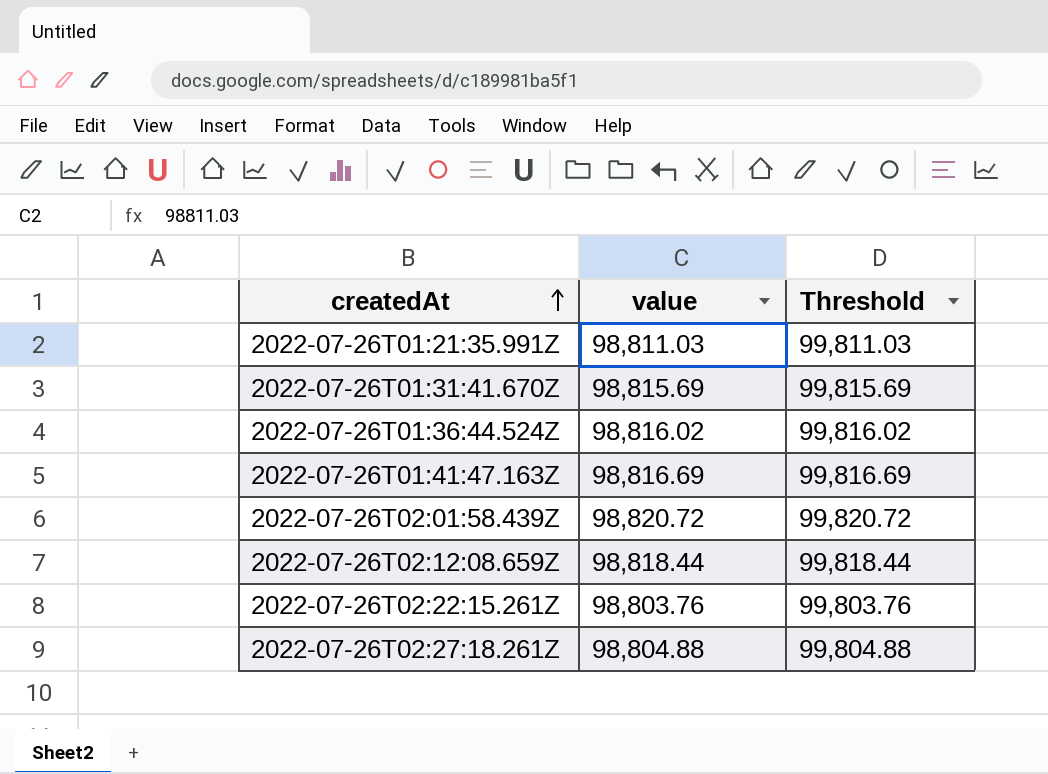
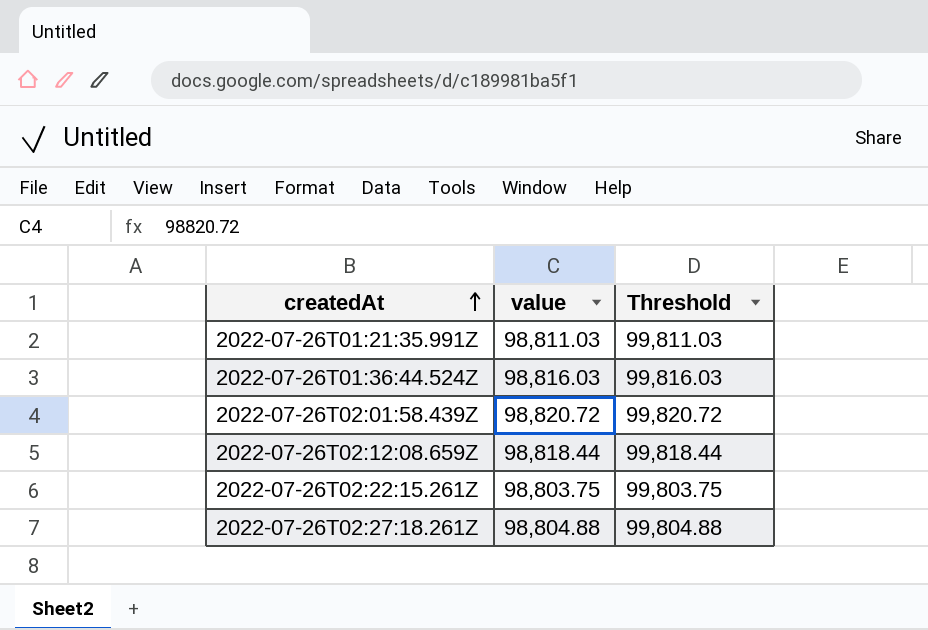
row 2022-07-26T01:31:41.670Z: 98,815.69 | 99,815.69 -> none
row 2022-07-26T01:41:47.163Z: 98,816.69 | 99,816.69 -> none
2022-07-26T01:36:44.524Z | value: 98,816.02 -> 98,816.03
2022-07-26T01:36:44.524Z | Threshold: 99,816.02 -> 99,816.03
2022-07-26T02:22:15.261Z | value: 98,803.76 -> 98,803.75
2022-07-26T02:22:15.261Z | Threshold: 99,803.76 -> 99,803.75

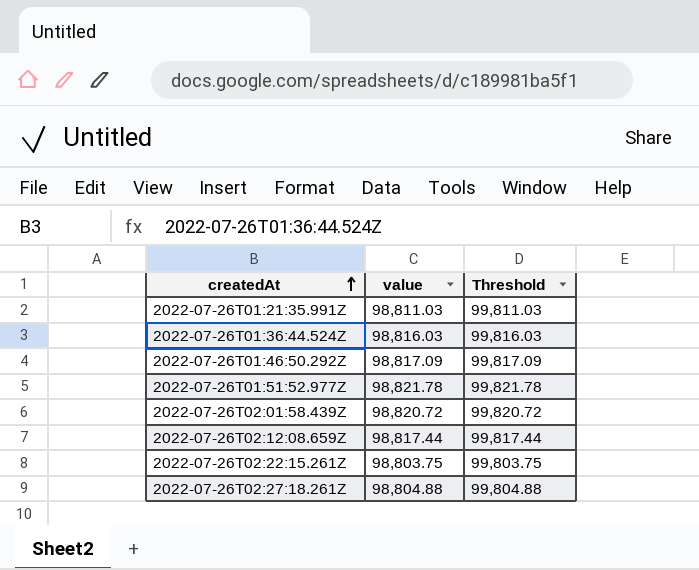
row 2022-07-26T01:46:50.292Z: none -> 98,817.09 | 99,817.09
row 2022-07-26T01:51:52.977Z: none -> 98,821.78 | 99,821.78
2022-07-26T02:12:08.659Z | value: 98,818.44 -> 98,817.44
2022-07-26T02:12:08.659Z | Threshold: 99,818.44 -> 99,817.44

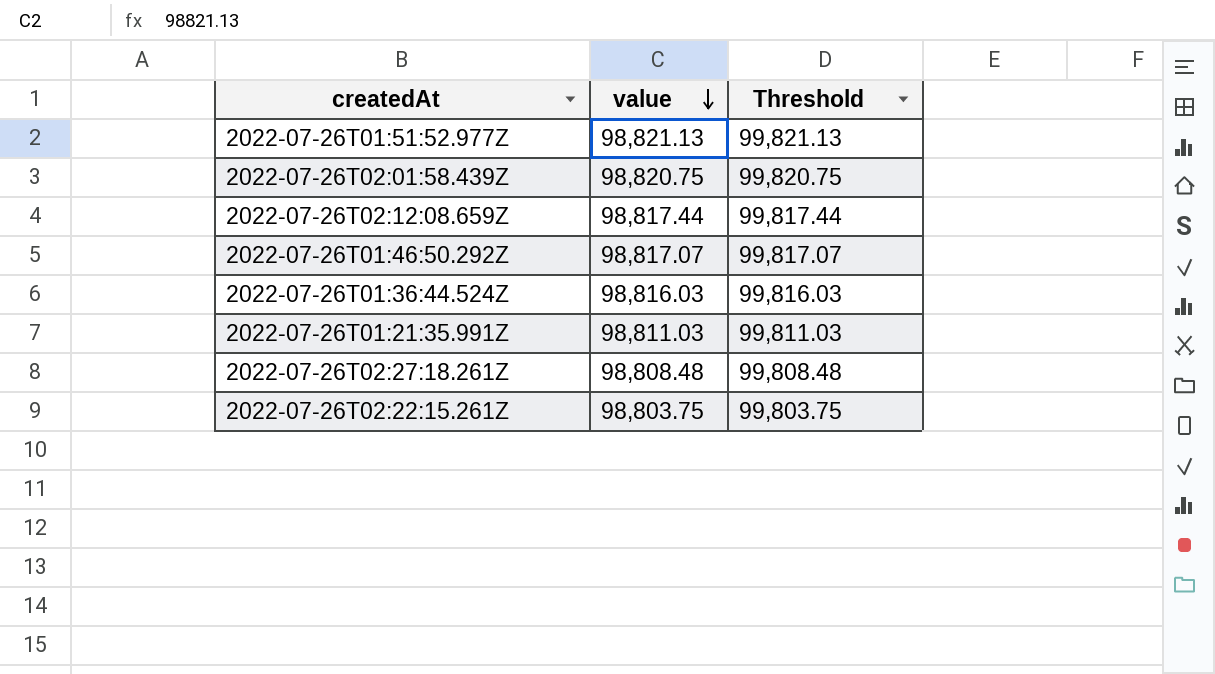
row order: createdAt ascending -> value descending
2022-07-26T01:51:52.977Z | value: 98,821.78 -> 98,821.13
2022-07-26T01:51:52.977Z | Threshold: 99,821.78 -> 99,821.13
2022-07-26T02:01:58.439Z | value: 98,820.72 -> 98,820.75
2022-07-26T02:01:58.439Z | Threshold: 99,820.72 -> 99,820.75
2022-07-26T01:46:50.292Z | value: 98,817.09 -> 98,817.07
2022-07-26T01:46:50.292Z | Threshold: 99,817.09 -> 99,817.07
2022-07-26T02:27:18.261Z | value: 98,804.88 -> 98,808.48
2022-07-26T02:27:18.261Z | Threshold: 99,804.88 -> 99,808.48

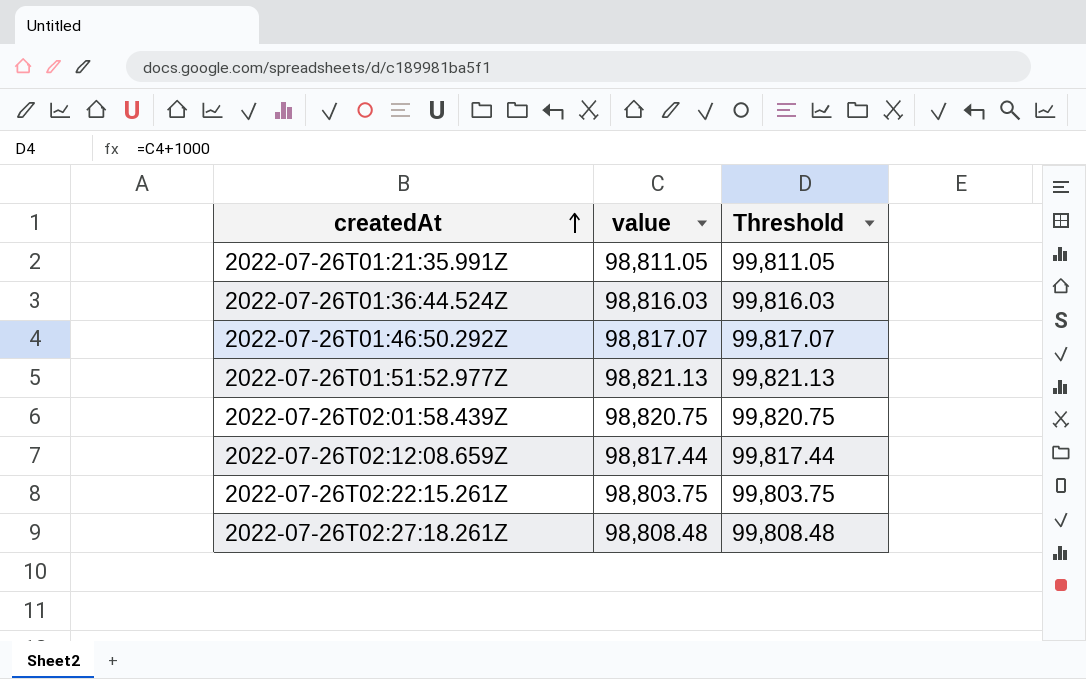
row order: value descending -> createdAt ascending
2022-07-26T01:21:35.991Z | value: 98,811.03 -> 98,811.05
2022-07-26T01:21:35.991Z | Threshold: 99,811.03 -> 99,811.05

